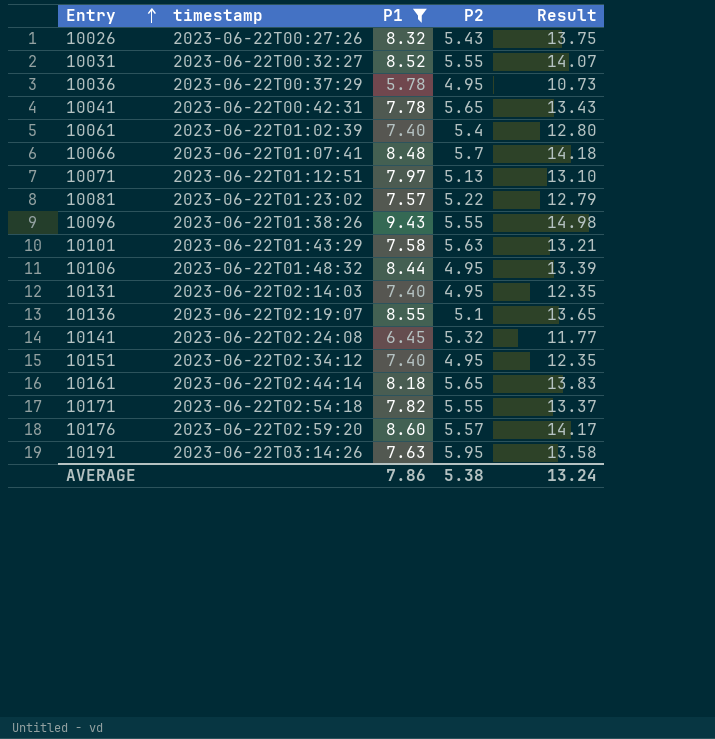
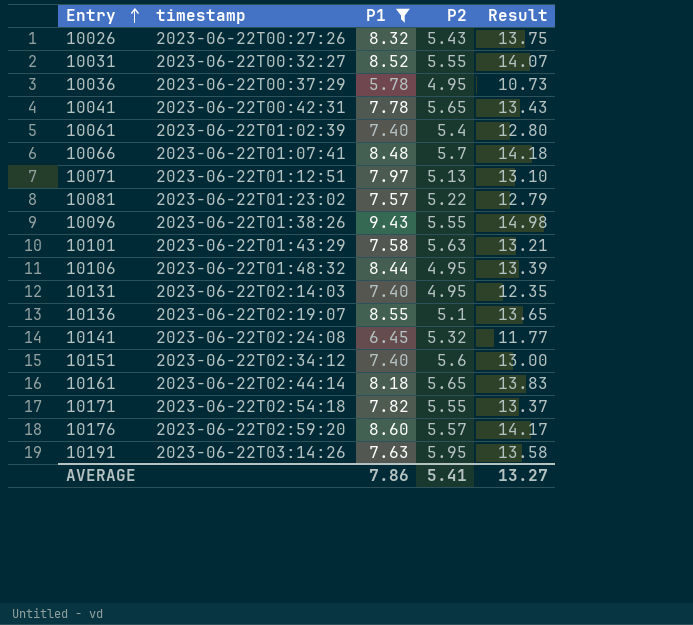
10151 | P2: 4.95 -> 5.6
10151 | Result: 12.35 -> 13.00
AVERAGE | P2: 5.38 -> 5.41
AVERAGE | Result: 13.24 -> 13.27

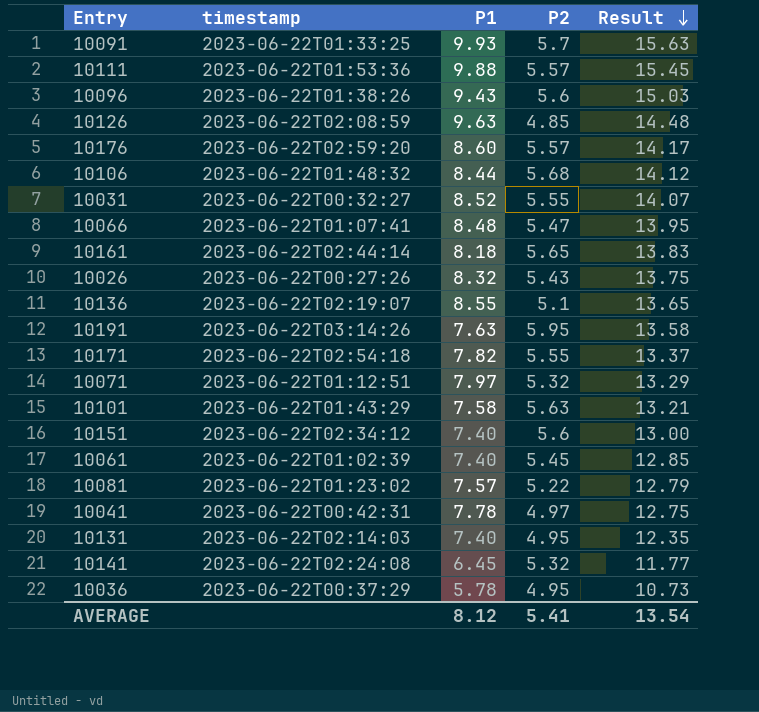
filter: P1 <= 9.43 -> none
row order: Entry ascending -> Result descending
10096 | P2: 5.55 -> 5.6
10096 | Result: 14.98 -> 15.03
10106 | P2: 4.95 -> 5.68
10106 | Result: 13.39 -> 14.12
10066 | P2: 5.7 -> 5.47
10066 | Result: 14.18 -> 13.95
10071 | P2: 5.13 -> 5.32
10071 | Result: 13.10 -> 13.29
10061 | P2: 5.4 -> 5.45
10061 | Result: 12.80 -> 12.85
10041 | P2: 5.65 -> 4.97
10041 | Result: 13.43 -> 12.75
AVERAGE | P1: 7.86 -> 8.12
AVERAGE | Result: 13.27 -> 13.54

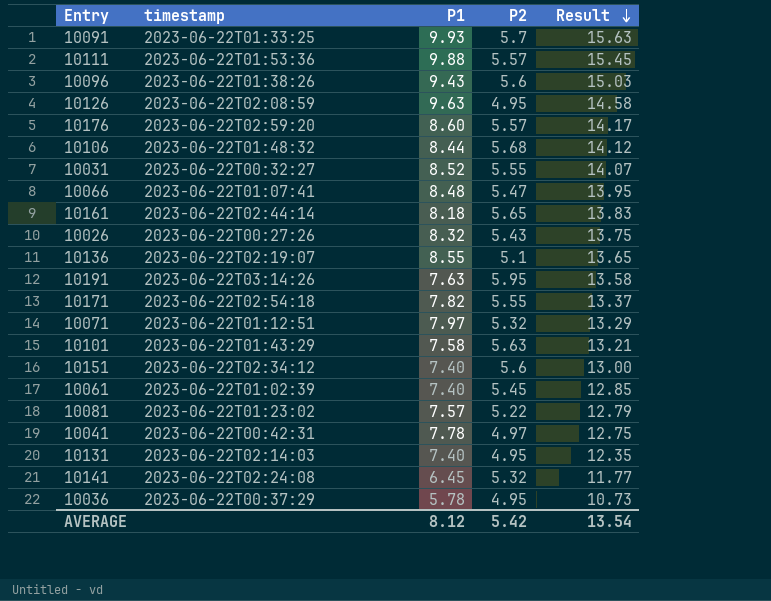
10126 | P2: 4.85 -> 4.95
10126 | Result: 14.48 -> 14.58
AVERAGE | P2: 5.41 -> 5.42

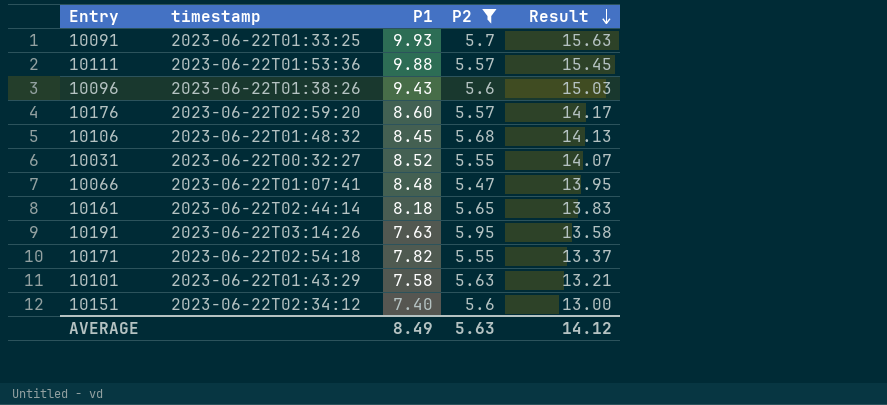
filter: none -> P2 >= 5.47
10106 | P1: 8.44 -> 8.45
10106 | Result: 14.12 -> 14.13
AVERAGE | P1: 8.12 -> 8.49
AVERAGE | P2: 5.42 -> 5.63
AVERAGE | Result: 13.54 -> 14.12

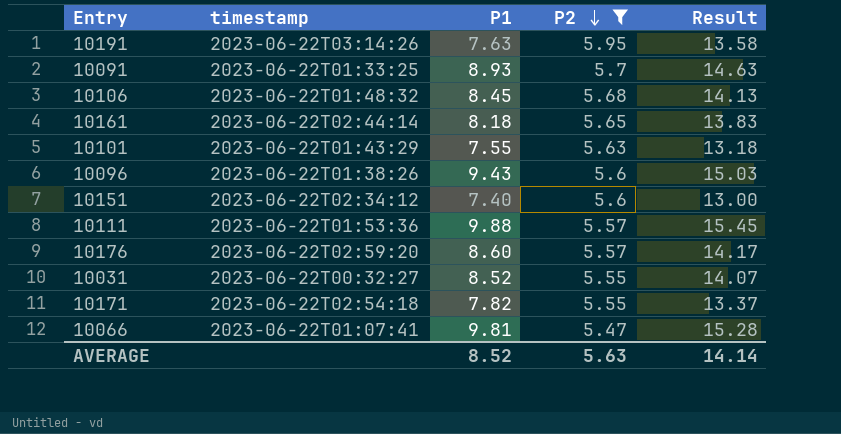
row order: Result descending -> P2 descending
10091 | P1: 9.93 -> 8.93
10091 | Result: 15.63 -> 14.63
10101 | P1: 7.58 -> 7.55
10101 | Result: 13.21 -> 13.18
10066 | P1: 8.48 -> 9.81
10066 | Result: 13.95 -> 15.28
AVERAGE | P1: 8.49 -> 8.52
AVERAGE | Result: 14.12 -> 14.14

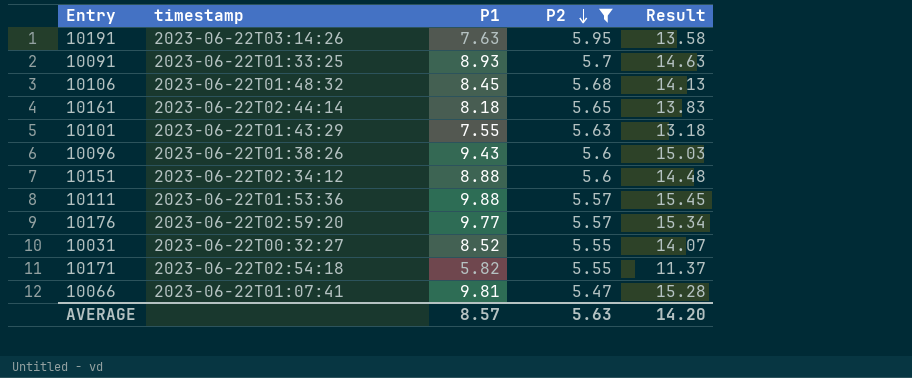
10151 | P1: 7.40 -> 8.88
10151 | Result: 13.00 -> 14.48
10176 | P1: 8.60 -> 9.77
10176 | Result: 14.17 -> 15.34
10171 | P1: 7.82 -> 5.82
10171 | Result: 13.37 -> 11.37
AVERAGE | P1: 8.52 -> 8.57
AVERAGE | Result: 14.14 -> 14.20

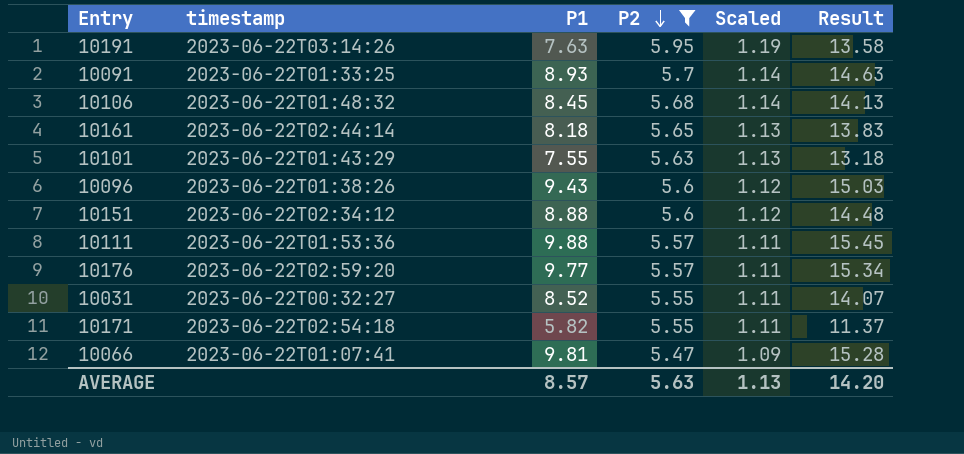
column Scaled | formula: none -> [P2] * 0.2

